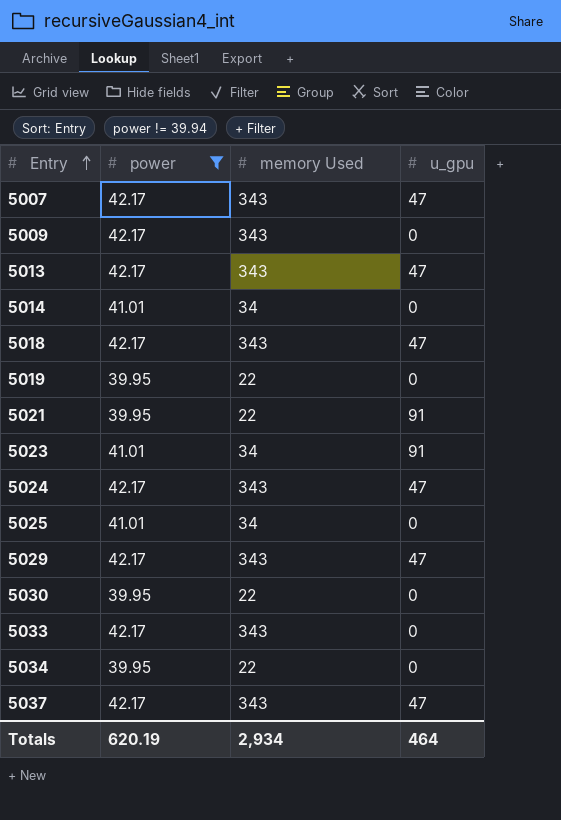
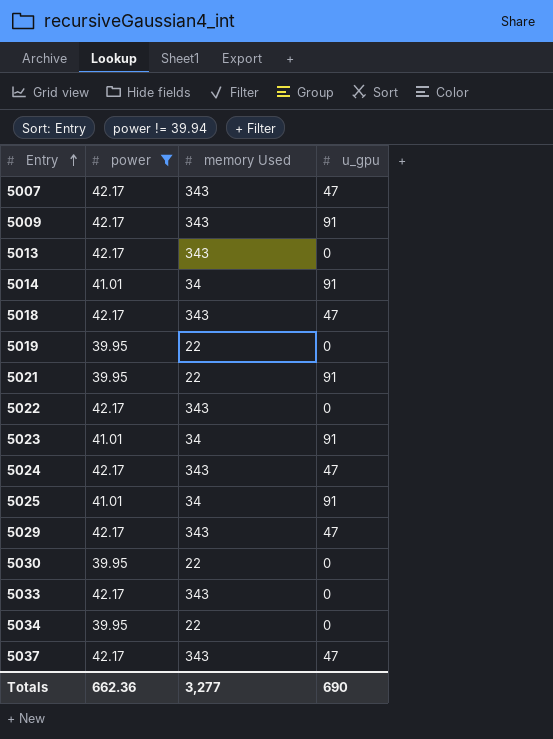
5009 | u_gpu: 0 -> 91
5013 | u_gpu: 47 -> 0
5014 | u_gpu: 0 -> 91
row 5022: none -> 42.17 | 343 | 0
5025 | u_gpu: 0 -> 91
Totals | power: 620.19 -> 662.36
Totals | memory Used: 2,934 -> 3,277
Totals | u_gpu: 464 -> 690

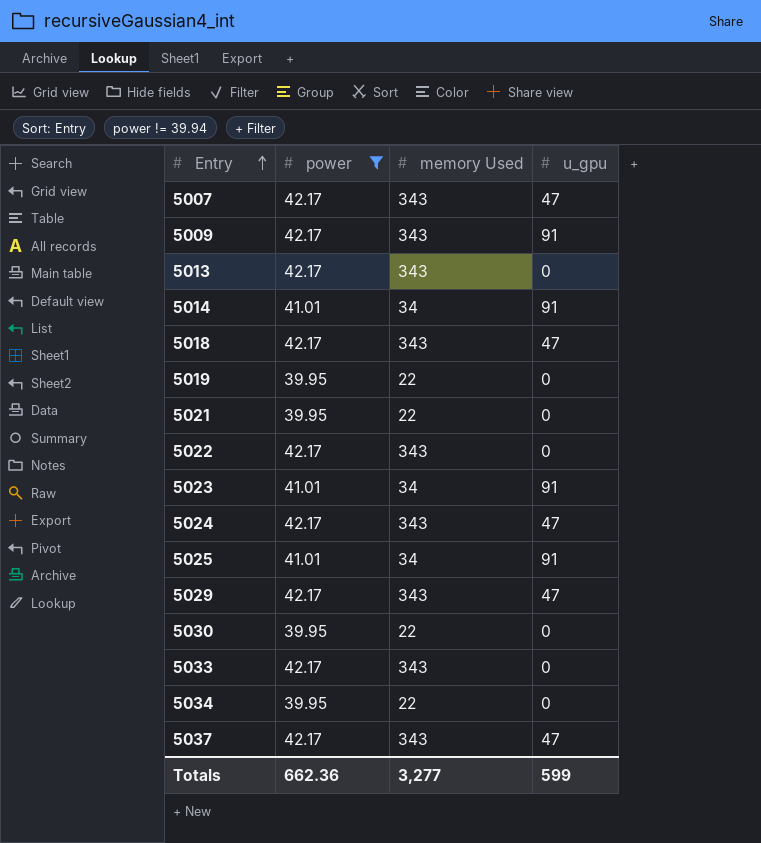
5021 | u_gpu: 91 -> 0
Totals | u_gpu: 690 -> 599

